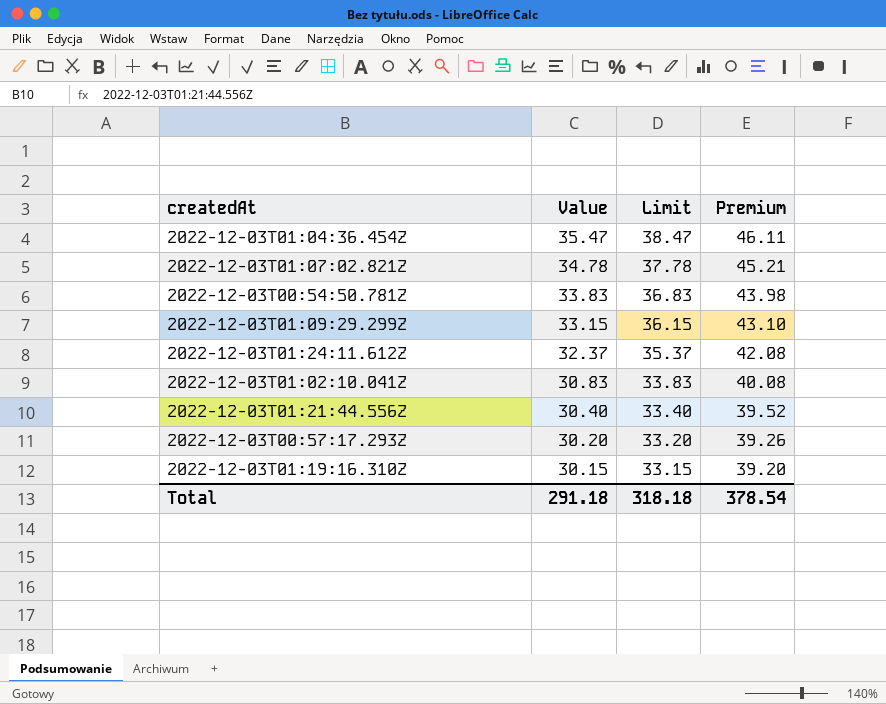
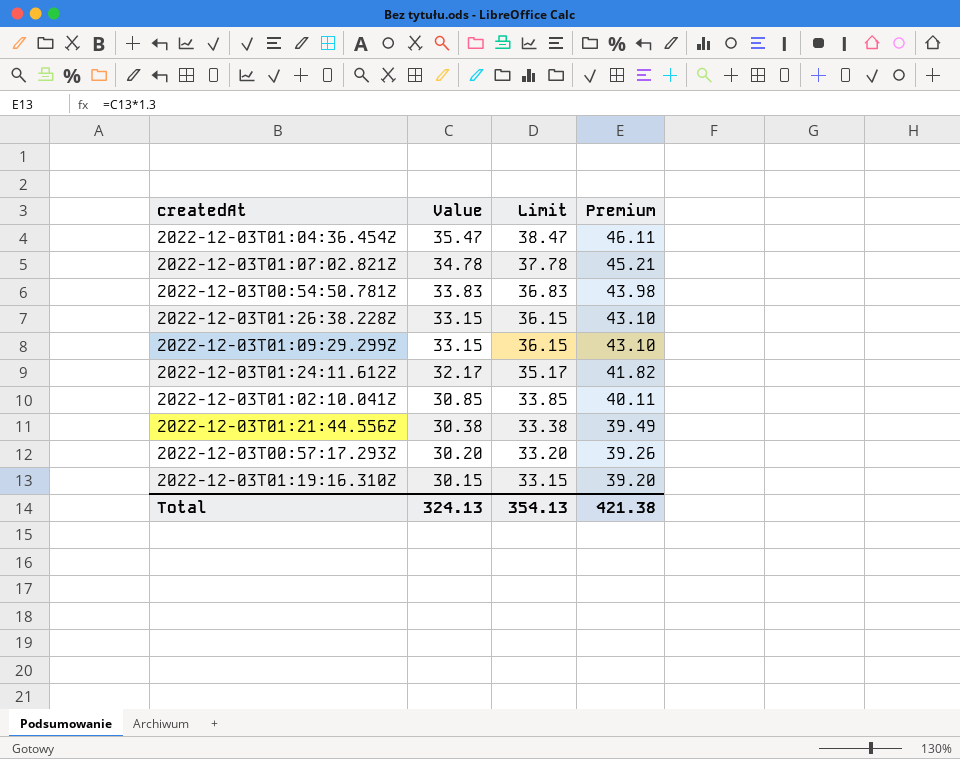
row 2022-12-03T01:26:38.228Z: none -> 33.15 | 36.15 | 43.10
2022-12-03T01:24:11.612Z | Value: 32.37 -> 32.17
2022-12-03T01:24:11.612Z | Limit: 35.37 -> 35.17
2022-12-03T01:24:11.612Z | Premium: 42.08 -> 41.82
2022-12-03T01:02:10.041Z | Value: 30.83 -> 30.85
2022-12-03T01:02:10.041Z | Limit: 33.83 -> 33.85
2022-12-03T01:02:10.041Z | Premium: 40.08 -> 40.11
2022-12-03T01:21:44.556Z | Value: 30.40 -> 30.38
2022-12-03T01:21:44.556Z | Limit: 33.40 -> 33.38
2022-12-03T01:21:44.556Z | Premium: 39.52 -> 39.49
Total | Value: 291.18 -> 324.13
Total | Limit: 318.18 -> 354.13
Total | Premium: 378.54 -> 421.38

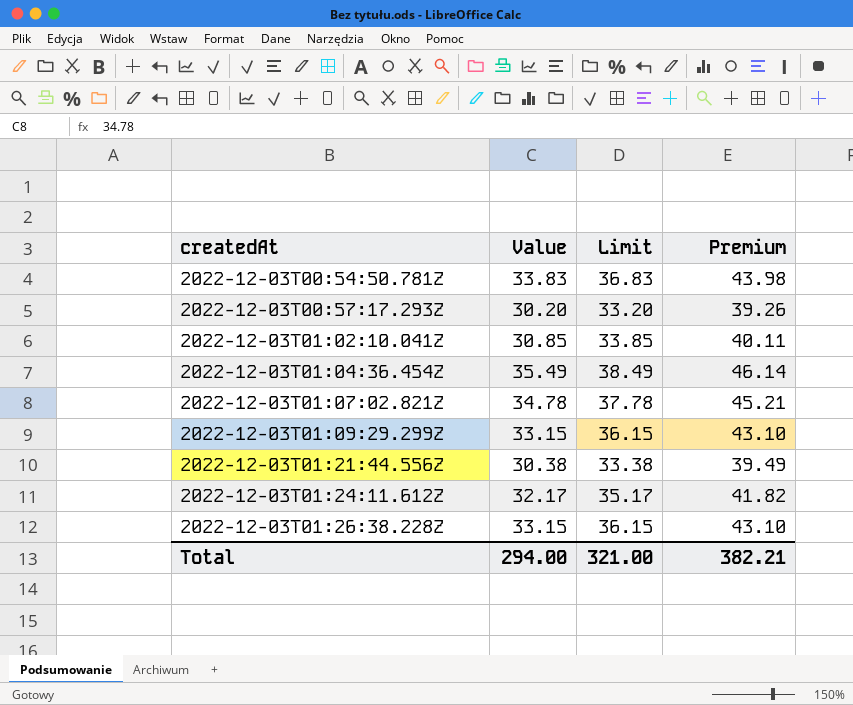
row order: Value descending -> createdAt ascending
row 2022-12-03T01:19:16.310Z: 30.15 | 33.15 | 39.20 -> none
2022-12-03T01:04:36.454Z | Value: 35.47 -> 35.49
2022-12-03T01:04:36.454Z | Limit: 38.47 -> 38.49
2022-12-03T01:04:36.454Z | Premium: 46.11 -> 46.14
Total | Value: 324.13 -> 294.00
Total | Limit: 354.13 -> 321.00
Total | Premium: 421.38 -> 382.21

